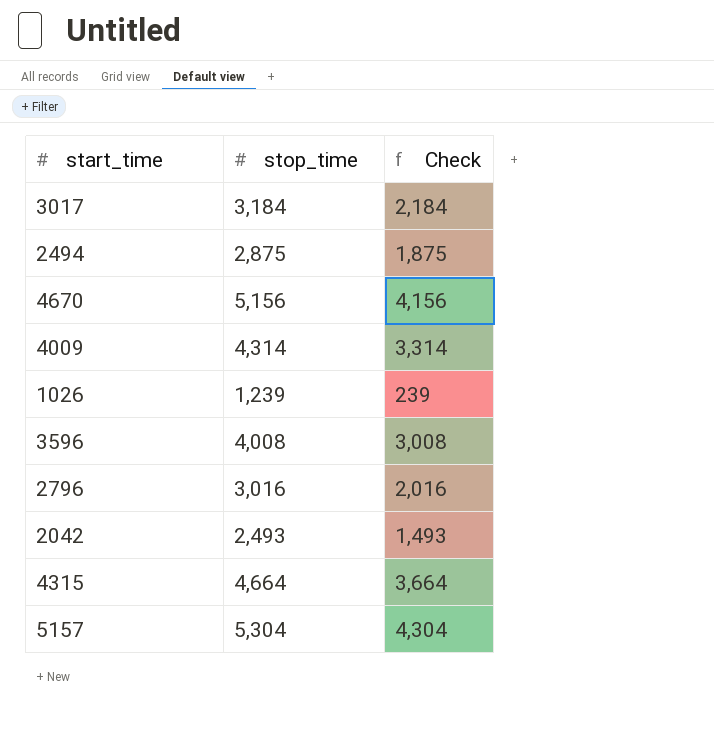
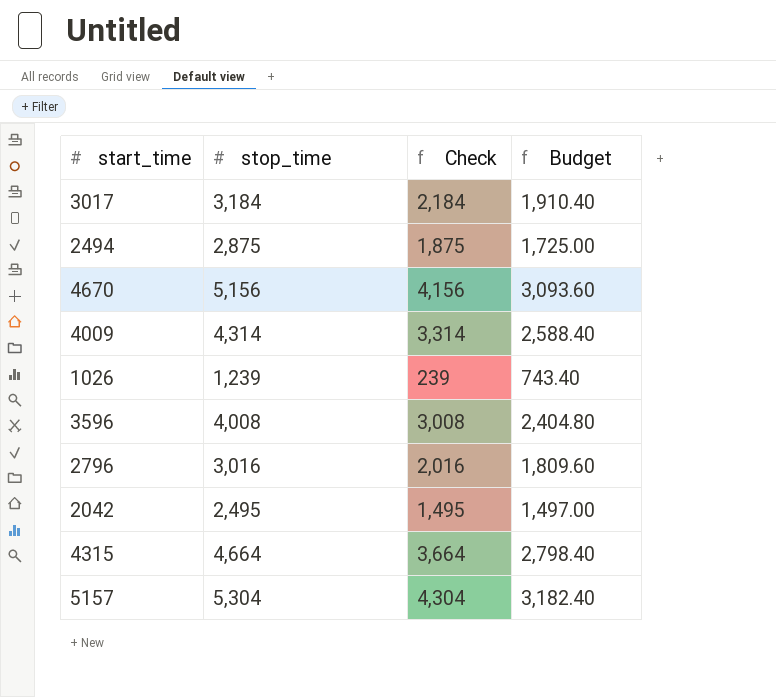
column Budget | formula: none -> [stop_time] * 0.6
2042 | stop_time: 2,493 -> 2,495
2042 | Check: 1,493 -> 1,495

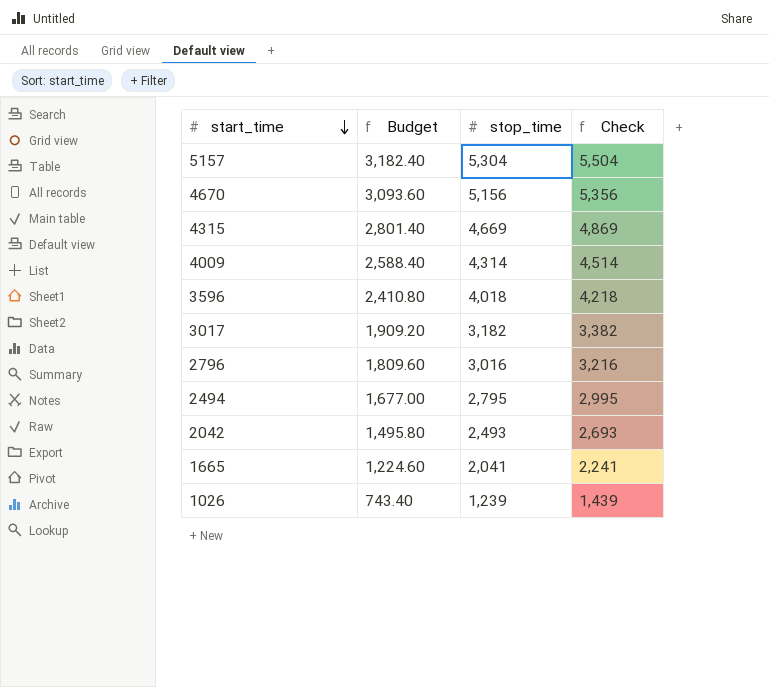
row order: none -> start_time descending
column Budget | position: 4 -> 2
column Check | formula: [stop_time] - 1000 -> [stop_time] + 200
4315 | Budget: 2,798.40 -> 2,801.40
4315 | stop_time: 4,664 -> 4,669
3596 | Budget: 2,404.80 -> 2,410.80
3596 | stop_time: 4,008 -> 4,018
3017 | Budget: 1,910.40 -> 1,909.20
3017 | stop_time: 3,184 -> 3,182
2494 | Budget: 1,725.00 -> 1,677.00
2494 | stop_time: 2,875 -> 2,795
2042 | Budget: 1,497.00 -> 1,495.80
2042 | stop_time: 2,495 -> 2,493
row 1665: none -> 1,224.60 | 2,041 | 2,241

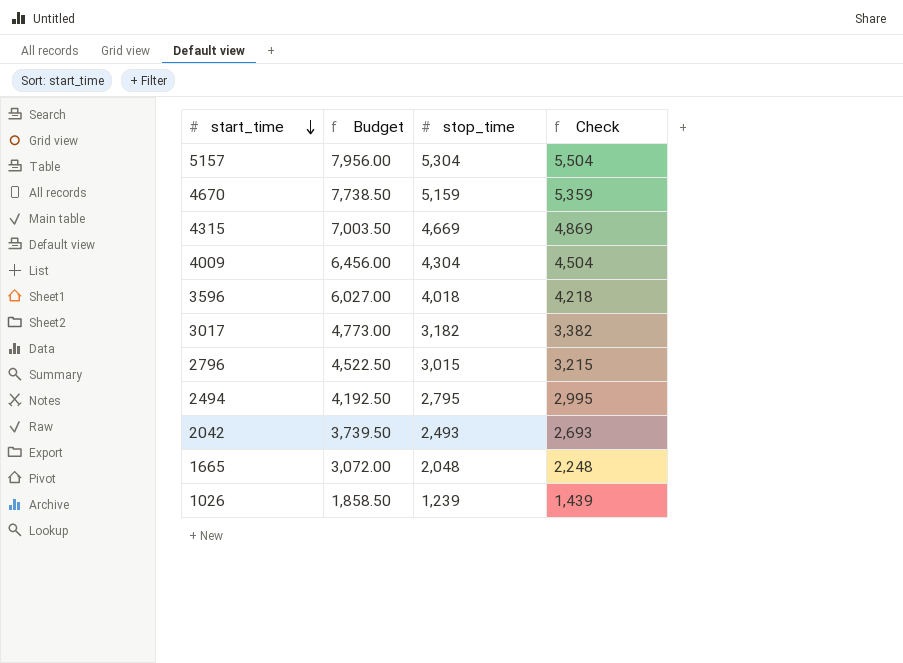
column Budget | formula: [stop_time] * 0.6 -> [stop_time] * 1.5
4670 | stop_time: 5,156 -> 5,159
4670 | Check: 5,356 -> 5,359
4009 | stop_time: 4,314 -> 4,304
4009 | Check: 4,514 -> 4,504
2796 | stop_time: 3,016 -> 3,015
2796 | Check: 3,216 -> 3,215
1665 | stop_time: 2,041 -> 2,048
1665 | Check: 2,241 -> 2,248

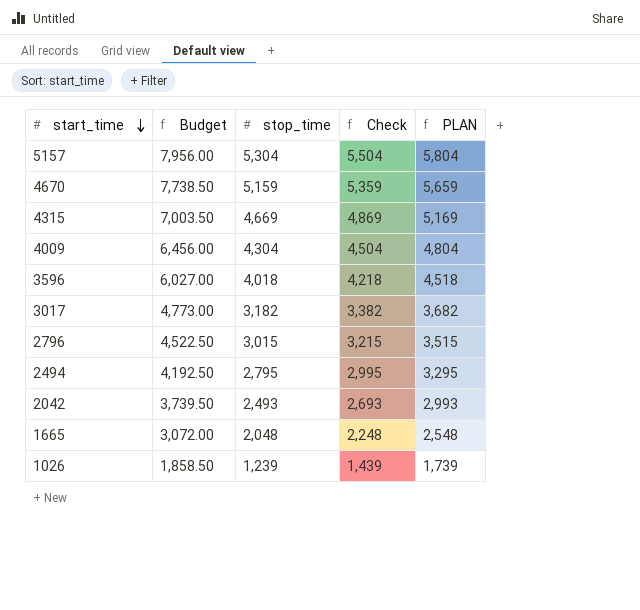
column PLAN | formula: none -> [stop_time] + 500

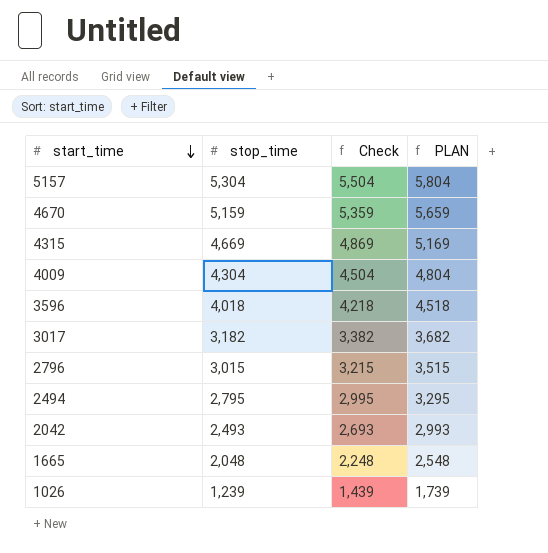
column Budget | formula: [stop_time] * 1.5 -> none

